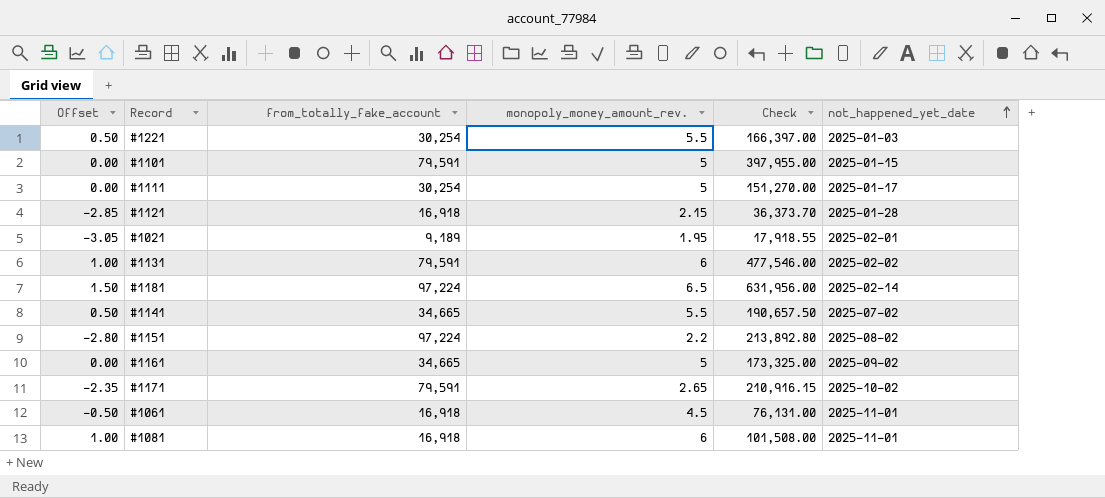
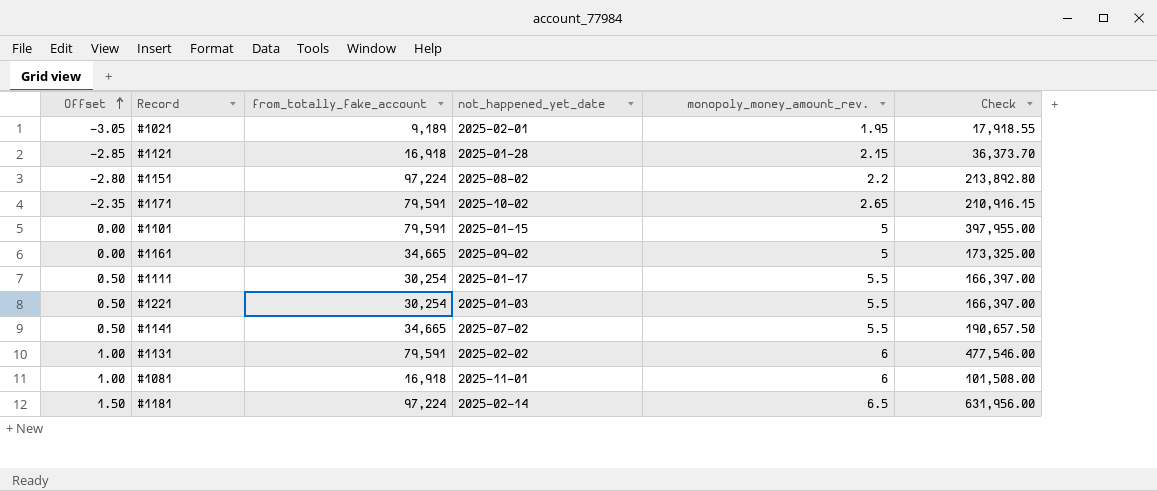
row order: not_happened_yet_date ascending -> Offset ascending
column not_happened_yet_date | position: 6 -> 4
row #1061: -0.50 | 16,918 | 4.5 | 76,131.00 | 2025-11-01 -> none
#1111 | Offset: 0.00 -> 0.50
#1111 | monopoly_money_amount_rev.: 5 -> 5.5
#1111 | Check: 151,270.00 -> 166,397.00

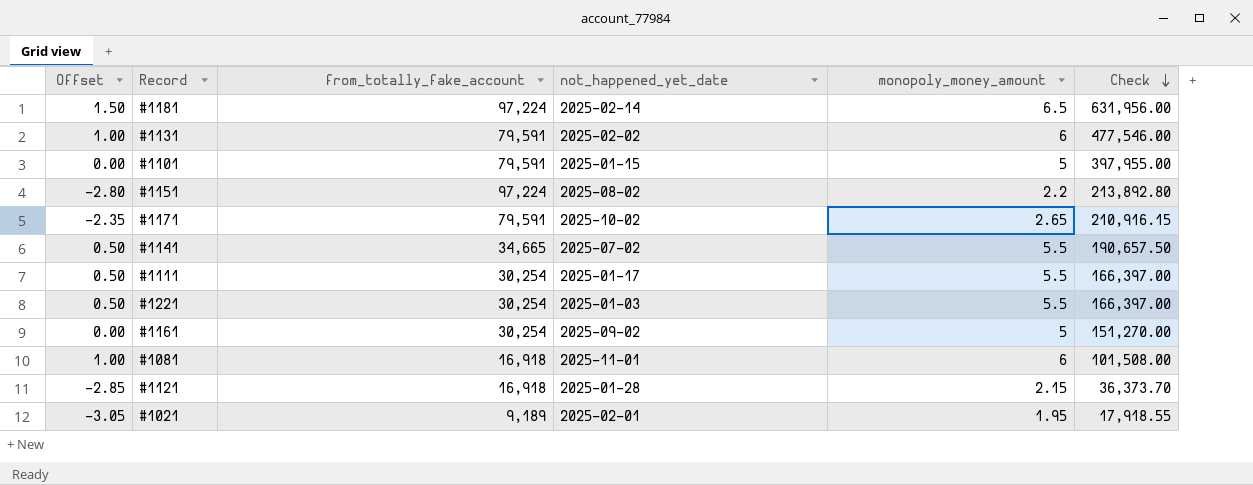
row order: Offset ascending -> Check descending
column name: monopoly_money_amount_rev. -> monopoly_money_amount
#1161 | from_totally_fake_account: 34,665 -> 30,254
#1161 | Check: 173,325.00 -> 151,270.00

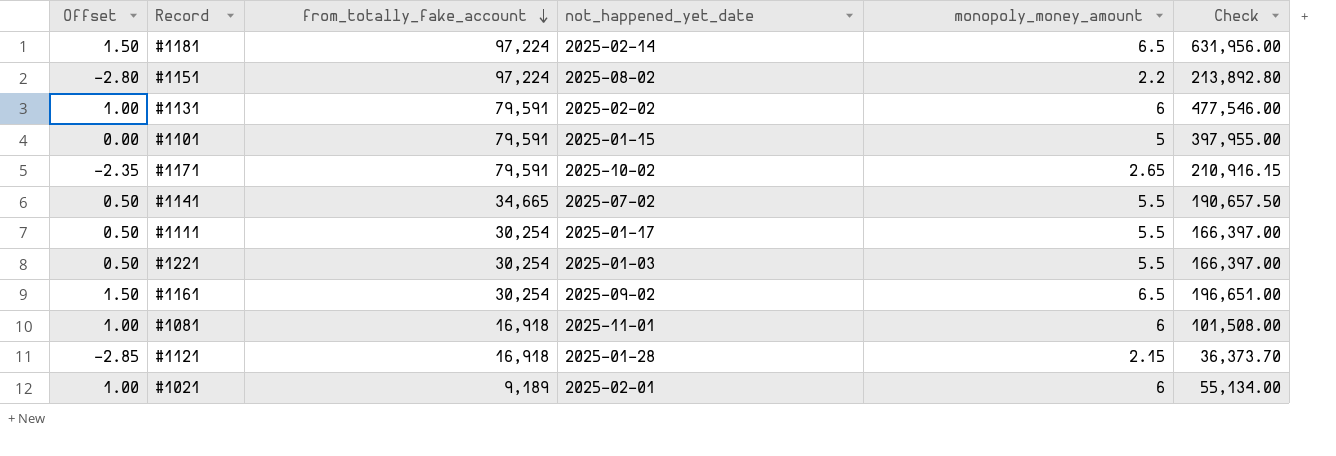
row order: Check descending -> from_totally_fake_account descending
#1161 | Offset: 0.00 -> 1.50
#1161 | monopoly_money_amount: 5 -> 6.5
#1161 | Check: 151,270.00 -> 196,651.00
#1021 | Offset: -3.05 -> 1.00
#1021 | monopoly_money_amount: 1.95 -> 6
#1021 | Check: 17,918.55 -> 55,134.00

